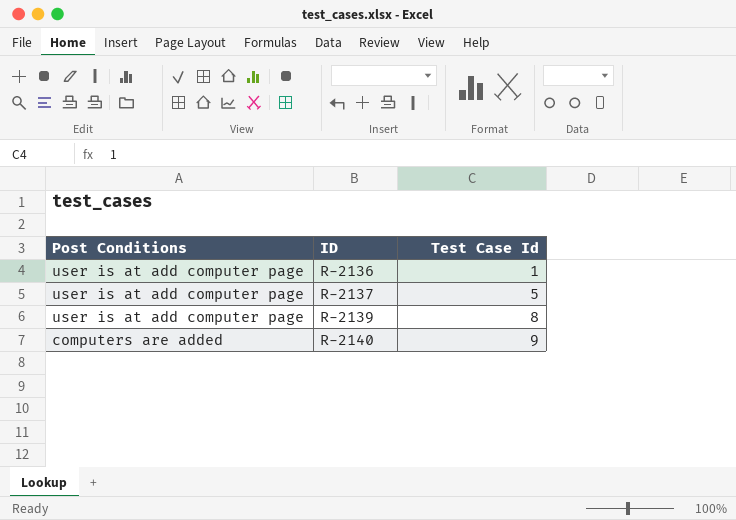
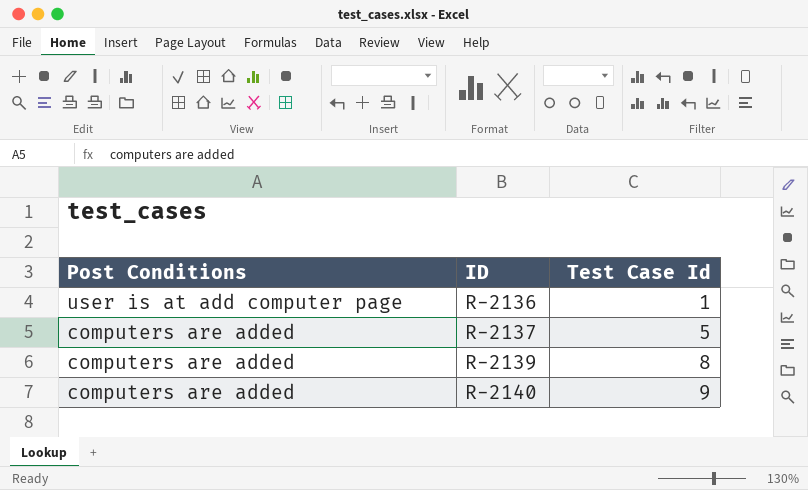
R-2137 | Post Conditions: user is at add computer page -> computers are added
R-2139 | Post Conditions: user is at add computer page -> computers are added

